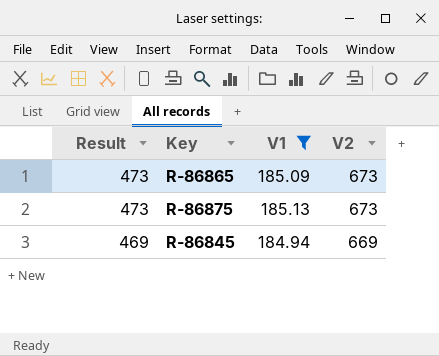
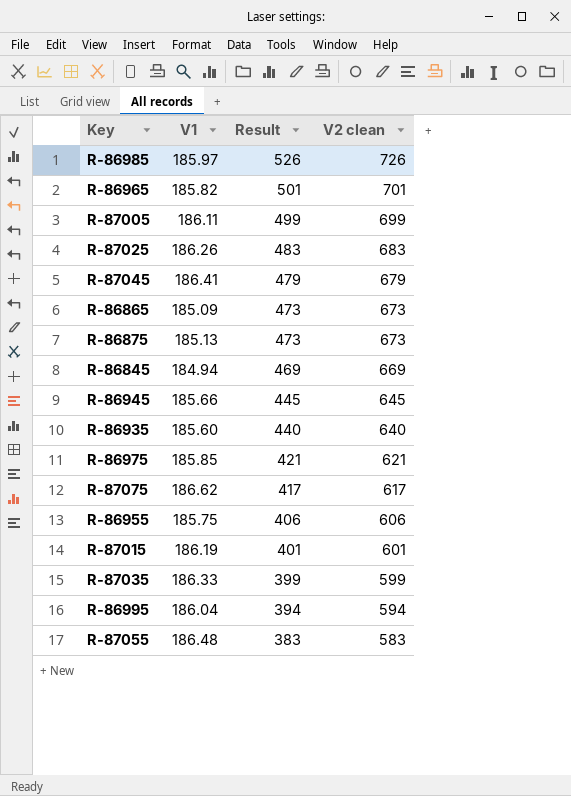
filter: V1 <= 185.13 -> none
column Result | position: 1 -> 3
column name: V2 -> V2 clean

